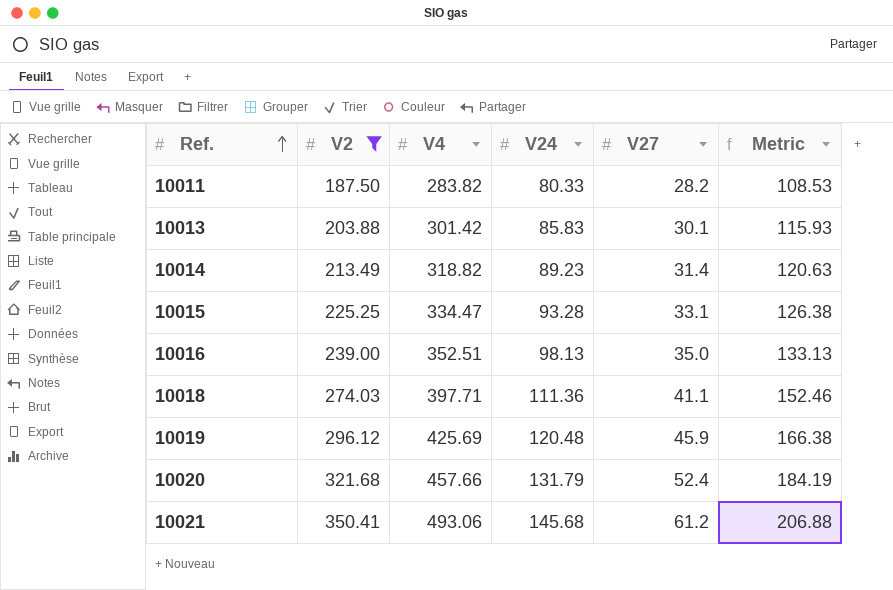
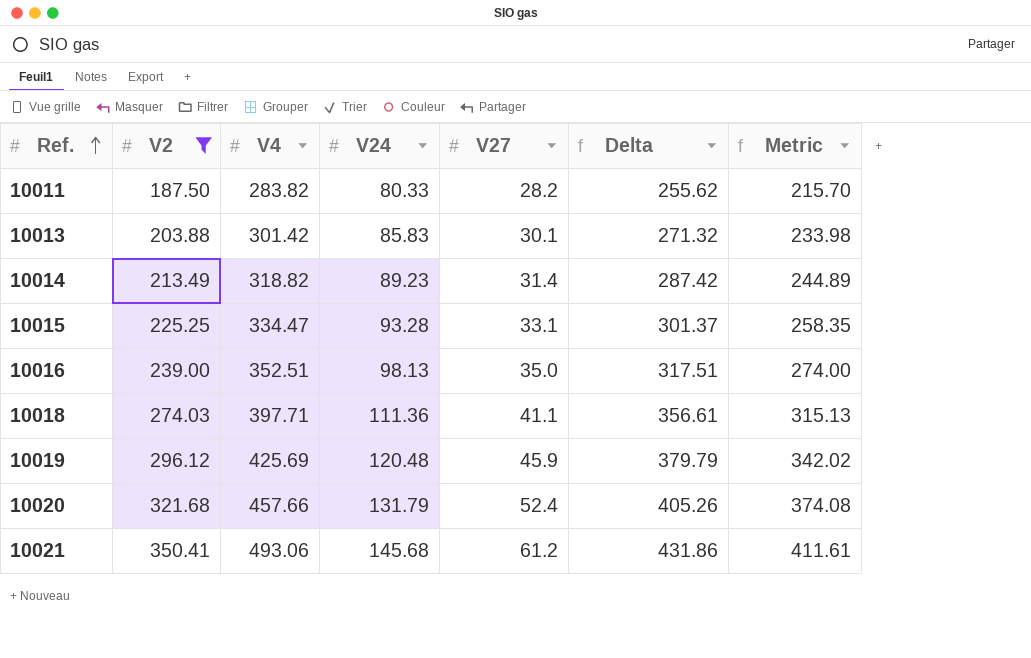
column Delta | formula: none -> [V4] - [V27]
column Metric | formula: [V24] + [V27] -> [V2] + [V27]

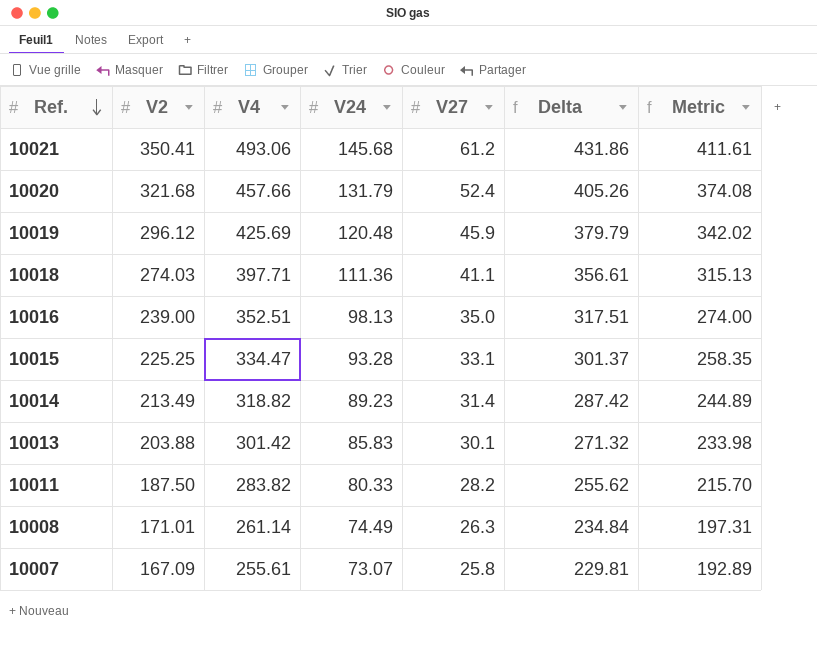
filter: V2 >= 187.50 -> none
row order: Ref. ascending -> Ref. descending

